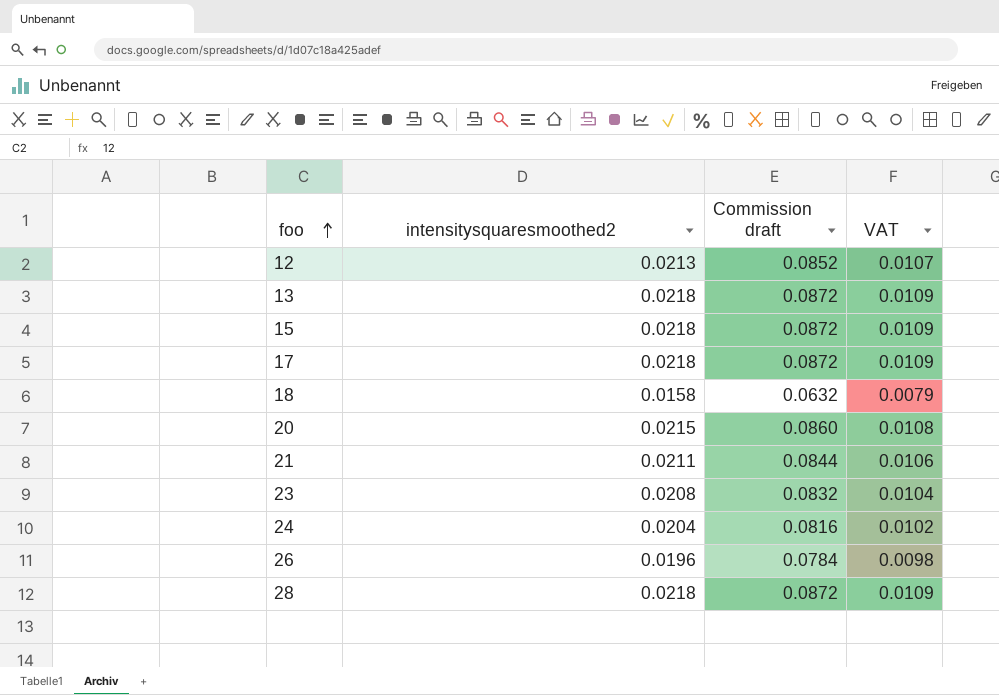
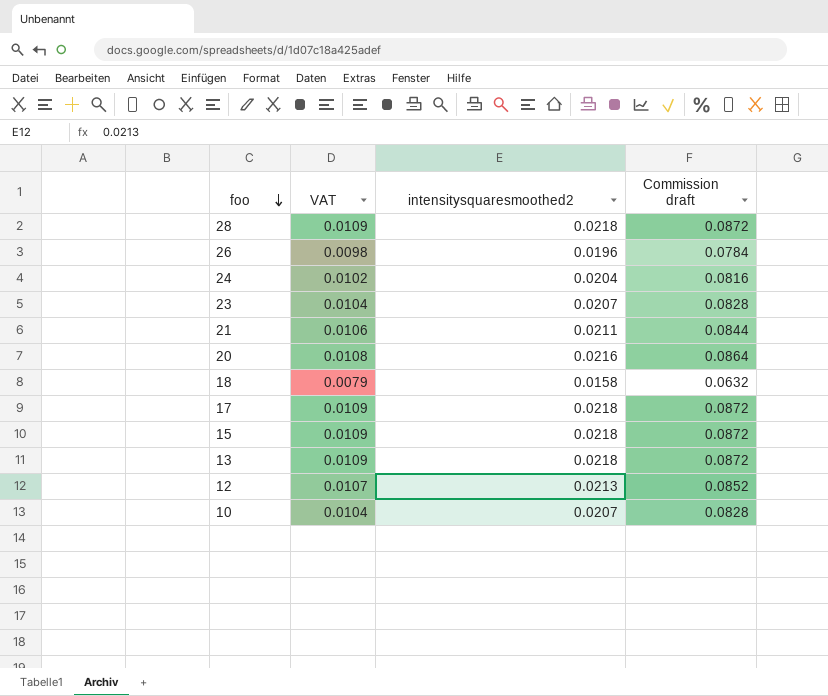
row order: foo ascending -> foo descending
column VAT | position: 4 -> 2
23 | intensitysquaresmoothed2: 0.0208 -> 0.0207
23 | Commission draft: 0.0832 -> 0.0828
20 | intensitysquaresmoothed2: 0.0215 -> 0.0216
20 | Commission draft: 0.0860 -> 0.0864
row 10: none -> 0.0104 | 0.0207 | 0.0828

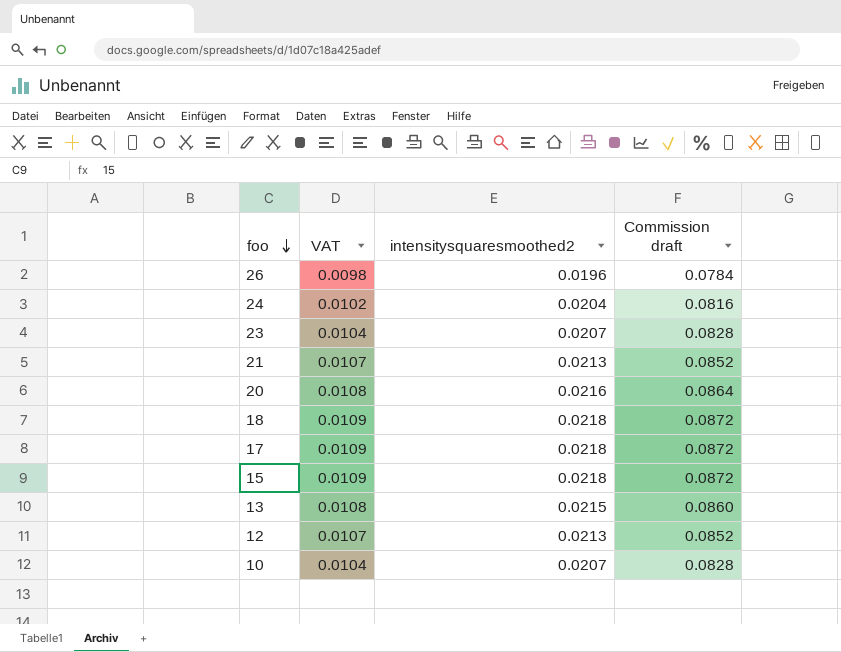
row 28: 0.0109 | 0.0218 | 0.0872 -> none
21 | VAT: 0.0106 -> 0.0107
21 | intensitysquaresmoothed2: 0.0211 -> 0.0213
21 | Commission draft: 0.0844 -> 0.0852
18 | VAT: 0.0079 -> 0.0109
18 | intensitysquaresmoothed2: 0.0158 -> 0.0218
18 | Commission draft: 0.0632 -> 0.0872
13 | VAT: 0.0109 -> 0.0108
13 | intensitysquaresmoothed2: 0.0218 -> 0.0215
13 | Commission draft: 0.0872 -> 0.0860

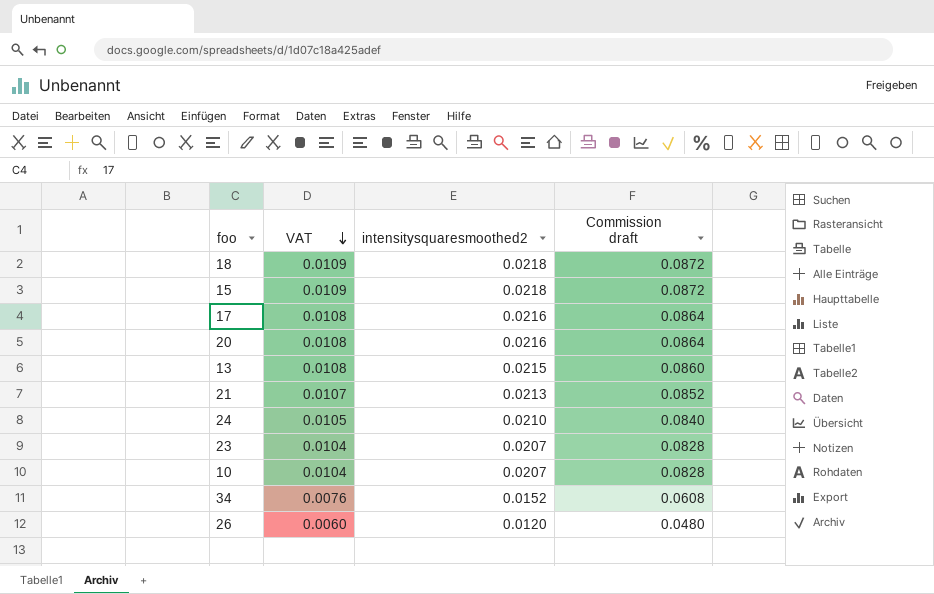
row order: foo descending -> VAT descending
row 12: 0.0107 | 0.0213 | 0.0852 -> none
17 | VAT: 0.0109 -> 0.0108
17 | intensitysquaresmoothed2: 0.0218 -> 0.0216
17 | Commission draft: 0.0872 -> 0.0864
24 | VAT: 0.0102 -> 0.0105
24 | intensitysquaresmoothed2: 0.0204 -> 0.0210
24 | Commission draft: 0.0816 -> 0.0840
row 34: none -> 0.0076 | 0.0152 | 0.0608
26 | VAT: 0.0098 -> 0.0060
26 | intensitysquaresmoothed2: 0.0196 -> 0.0120
26 | Commission draft: 0.0784 -> 0.0480

